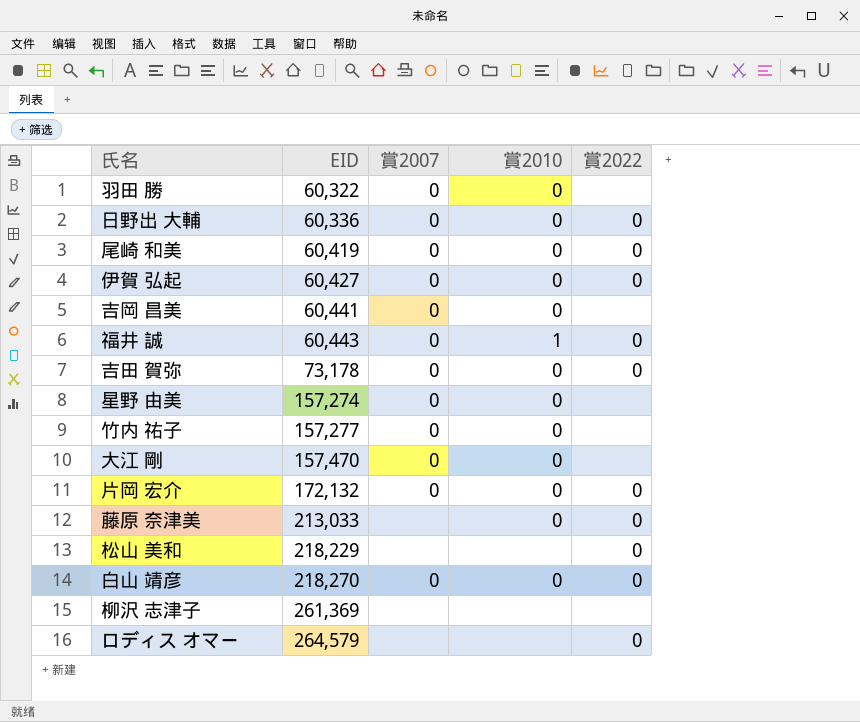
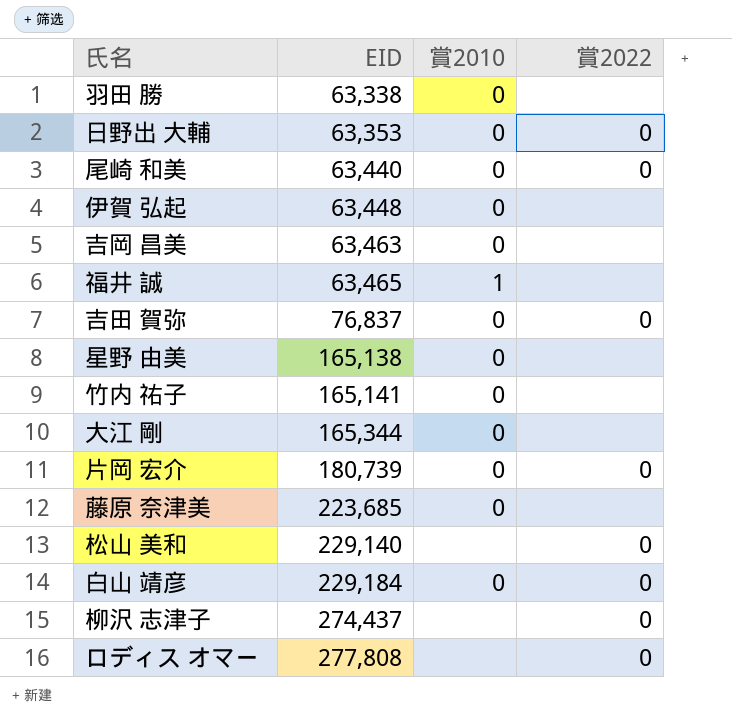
column 賞2007 | position: 3 -> none
羽田 勝 | EID: 60,322 -> 63,338
日野出 大輔 | EID: 60,336 -> 63,353
尾崎 和美 | EID: 60,419 -> 63,440
伊賀 弘起 | EID: 60,427 -> 63,448
伊賀 弘起 | 賞2022: 0 -> none
吉岡 昌美 | EID: 60,441 -> 63,463
福井 誠 | EID: 60,443 -> 63,465
福井 誠 | 賞2022: 0 -> none
吉田 賀弥 | EID: 73,178 -> 76,837
星野 由美 | EID: 157,274 -> 165,138
竹内 祐子 | EID: 157,277 -> 165,141
大江 剛 | EID: 157,470 -> 165,344
片岡 宏介 | EID: 172,132 -> 180,739
藤原 奈津美 | EID: 213,033 -> 223,685
藤原 奈津美 | 賞2022: 0 -> none
松山 美和 | EID: 218,229 -> 229,140
白山 靖彦 | EID: 218,270 -> 229,184
柳沢 志津子 | EID: 261,369 -> 274,437
柳沢 志津子 | 賞2022: none -> 0
ロディス オマー | EID: 264,579 -> 277,808

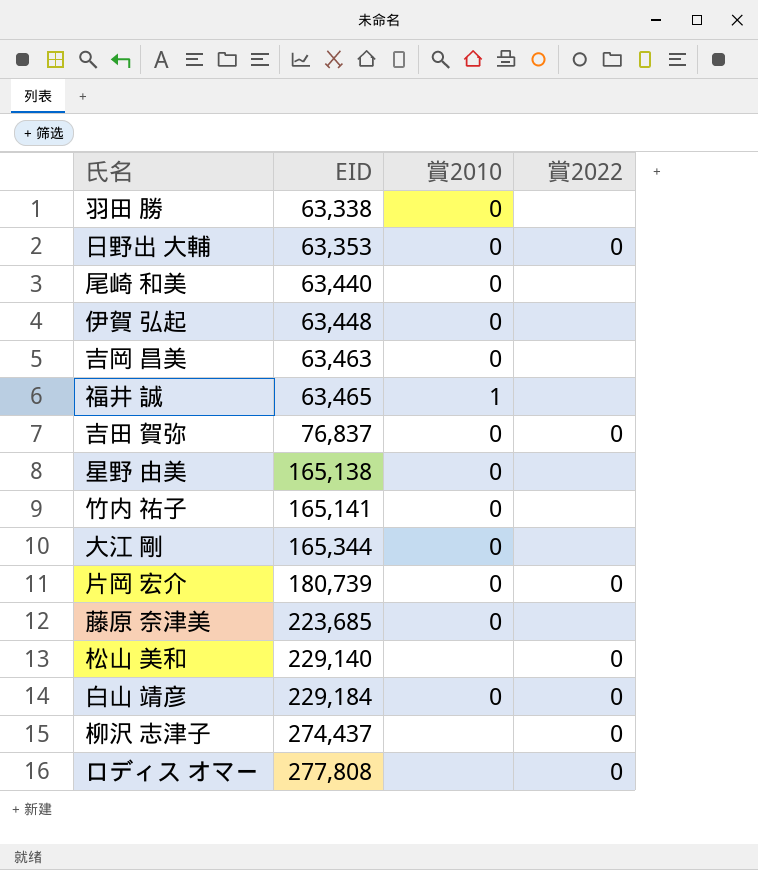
尾崎 和美 | 賞2022: 0 -> none

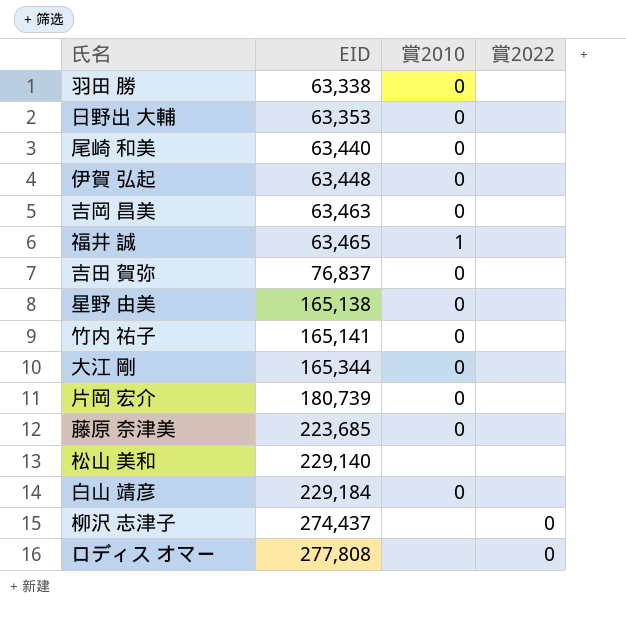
日野出 大輔 | 賞2022: 0 -> none
吉田 賀弥 | 賞2022: 0 -> none
片岡 宏介 | 賞2022: 0 -> none
松山 美和 | 賞2022: 0 -> none
白山 靖彦 | 賞2022: 0 -> none

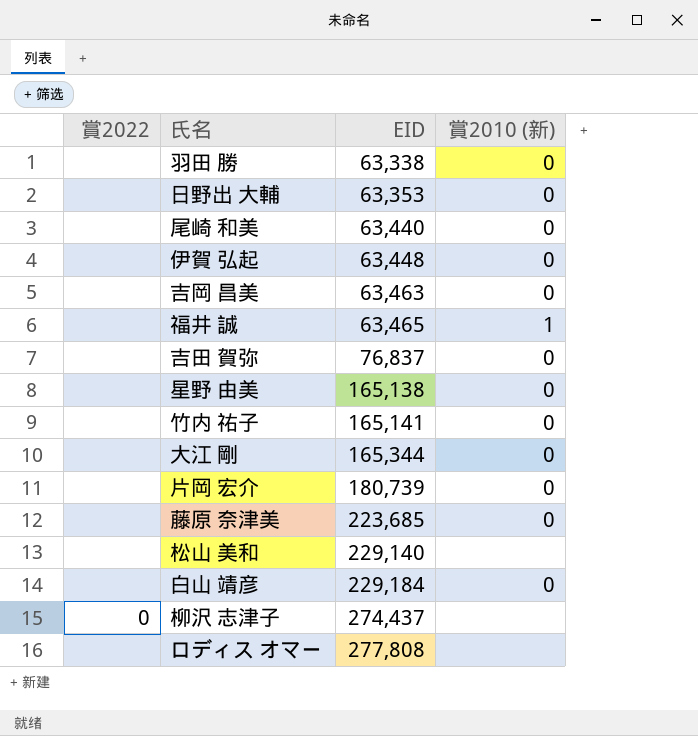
column 賞2022 | position: 4 -> 1
column name: 賞2010 -> 賞2010 (新)
ロディス オマー | 賞2022: 0 -> none

